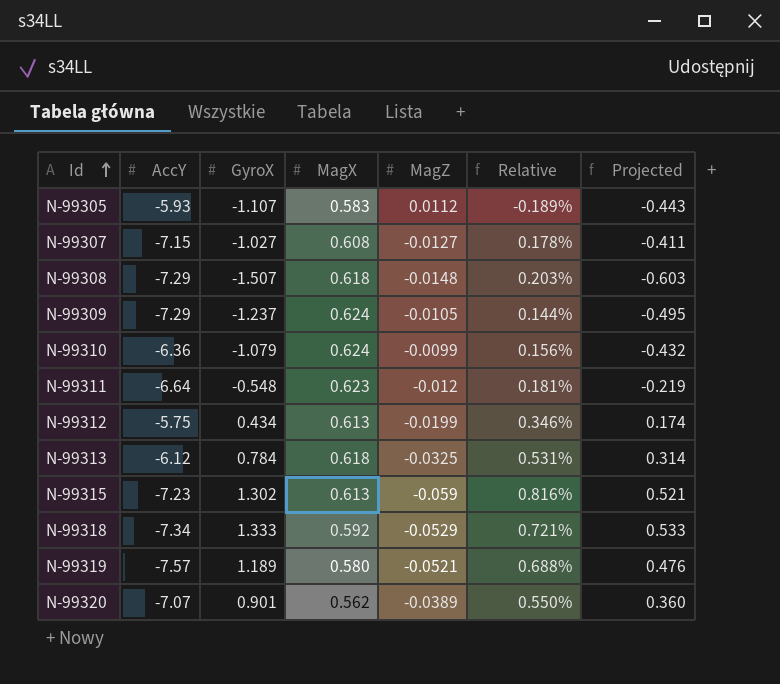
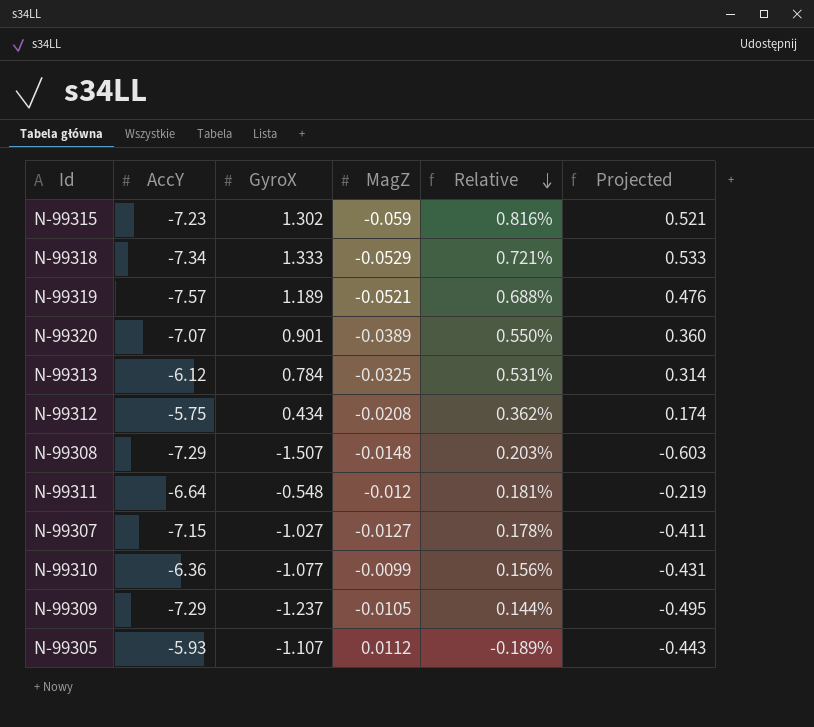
row order: Id ascending -> Relative descending
column MagX | position: 4 -> none
N-99312 | MagZ: -0.0199 -> -0.0208
N-99312 | Relative: 0.346% -> 0.362%
N-99310 | GyroX: -1.079 -> -1.077
N-99310 | Projected: -0.432 -> -0.431

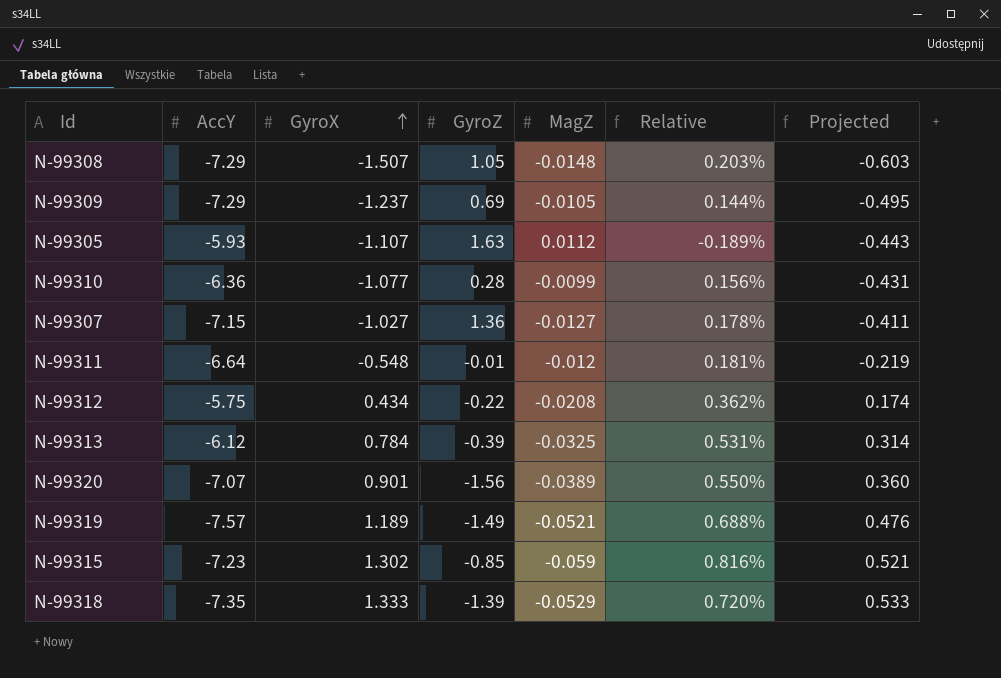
row order: Relative descending -> GyroX ascending
column GyroZ | position: none -> 4
N-99318 | AccY: -7.34 -> -7.35
N-99318 | Relative: 0.721% -> 0.720%

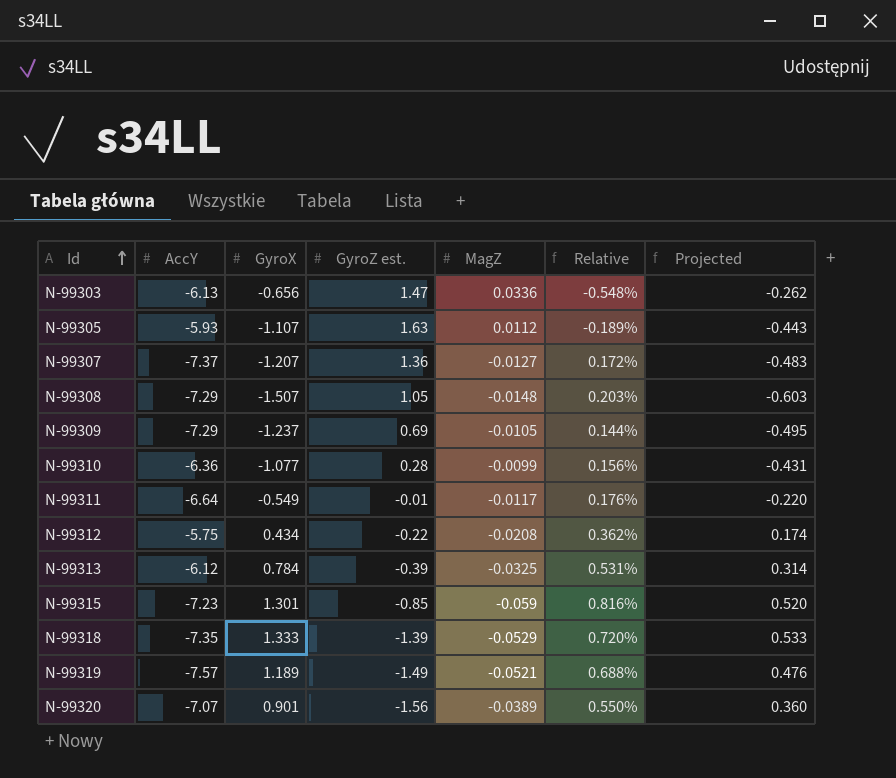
row order: GyroX ascending -> Id ascending
column name: GyroZ -> GyroZ est.
row N-99303: none -> -6.13 | -0.656 | 1.47 | 0.0336 | -0.548% | -0.262
N-99307 | AccY: -7.15 -> -7.37
N-99307 | GyroX: -1.027 -> -1.207
N-99307 | Relative: 0.178% -> 0.172%
N-99307 | Projected: -0.411 -> -0.483
N-99311 | GyroX: -0.548 -> -0.549
N-99311 | MagZ: -0.012 -> -0.0117
N-99311 | Relative: 0.181% -> 0.176%
N-99311 | Projected: -0.219 -> -0.220
N-99315 | GyroX: 1.302 -> 1.301
N-99315 | Projected: 0.521 -> 0.520

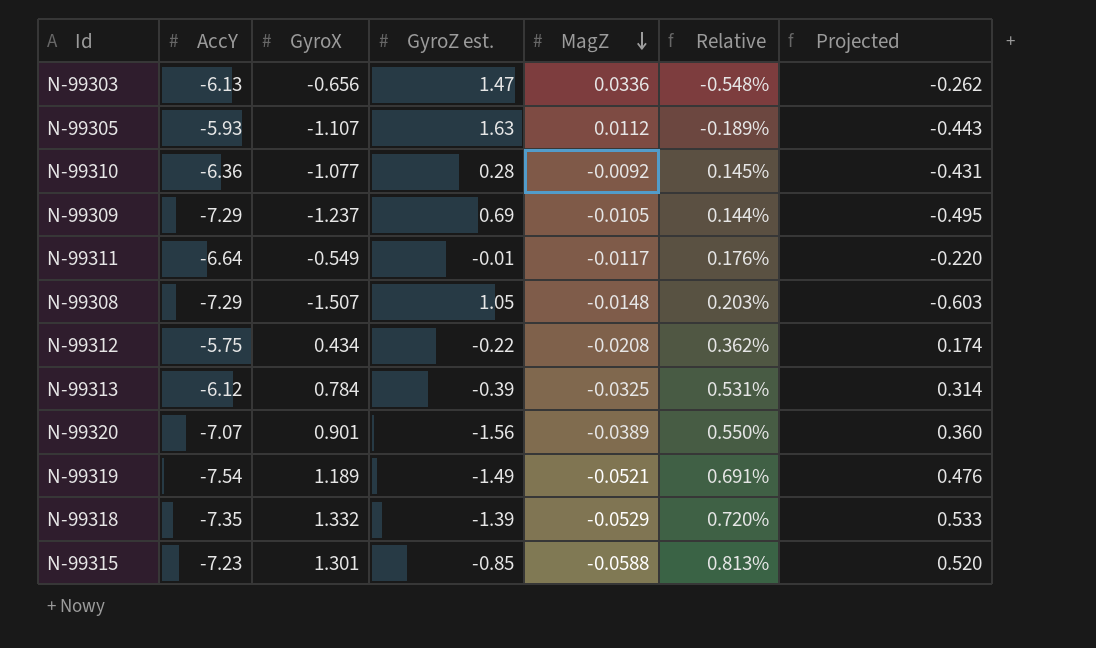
row order: Id ascending -> MagZ descending
row N-99307: -7.37 | -1.207 | 1.36 | -0.0127 | 0.172% | -0.483 -> none
N-99310 | MagZ: -0.0099 -> -0.0092
N-99310 | Relative: 0.156% -> 0.145%
N-99319 | AccY: -7.57 -> -7.54
N-99319 | Relative: 0.688% -> 0.691%
N-99318 | GyroX: 1.333 -> 1.332
N-99315 | MagZ: -0.059 -> -0.0588
N-99315 | Relative: 0.816% -> 0.813%

